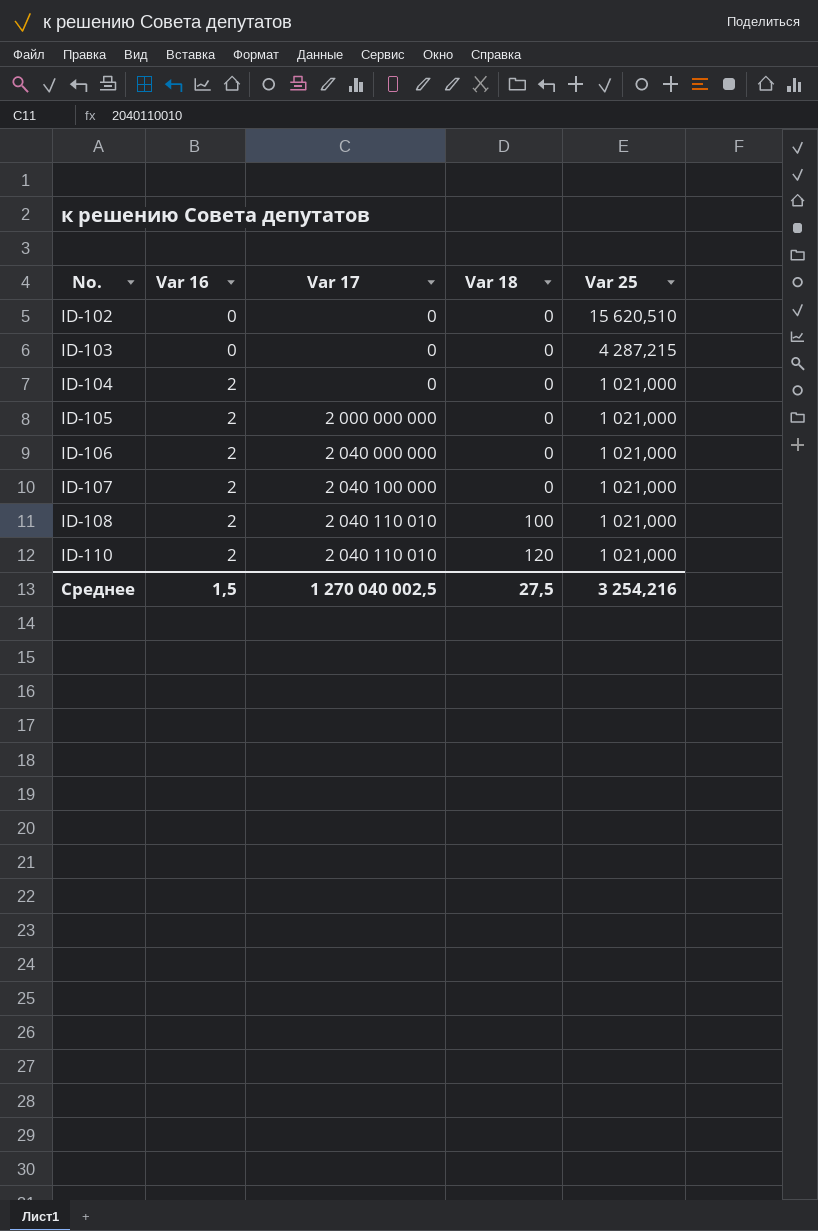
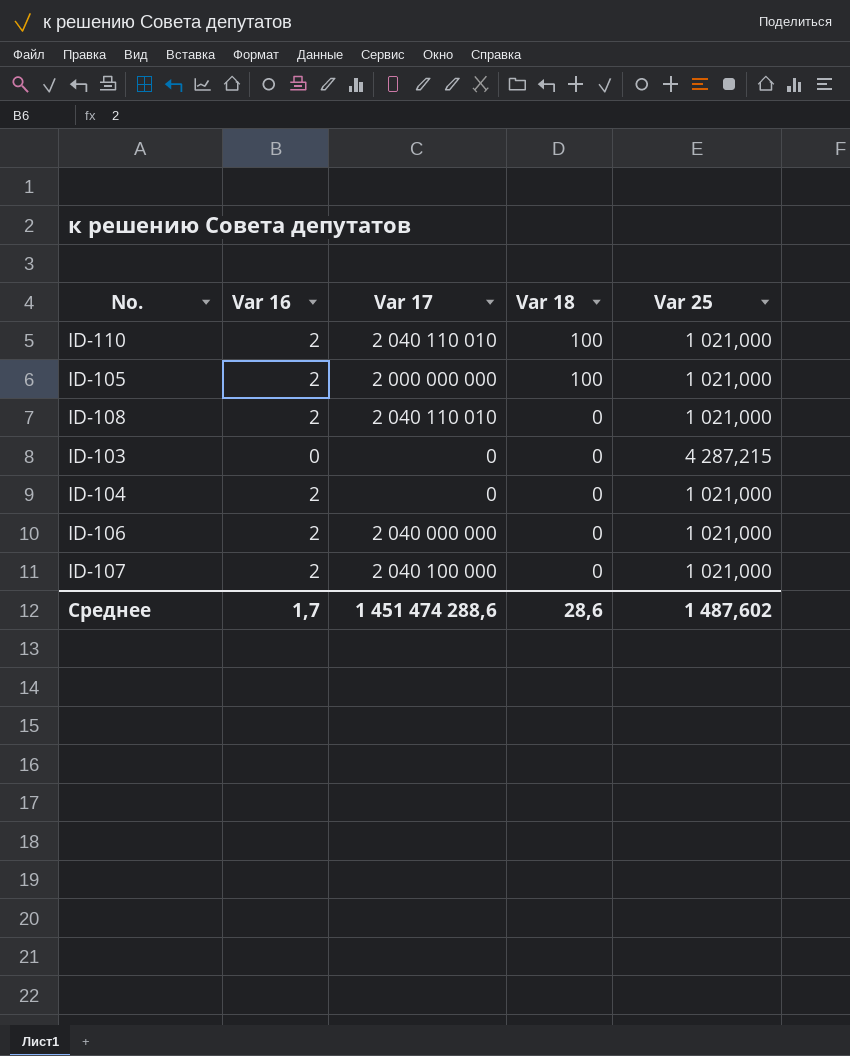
row order: No. ascending -> Var 18 descending
row ID-102: 0 | 0 | 0 | 15 620,510 -> none
ID-110 | Var 18: 120 -> 100
ID-105 | Var 18: 0 -> 100
ID-108 | Var 18: 100 -> 0
Среднее | Var 16: 1,5 -> 1,7
Среднее | Var 17: 1 270 040 002,5 -> 1 451 474 288,6
Среднее | Var 18: 27,5 -> 28,6
Среднее | Var 25: 3 254,216 -> 1 487,602

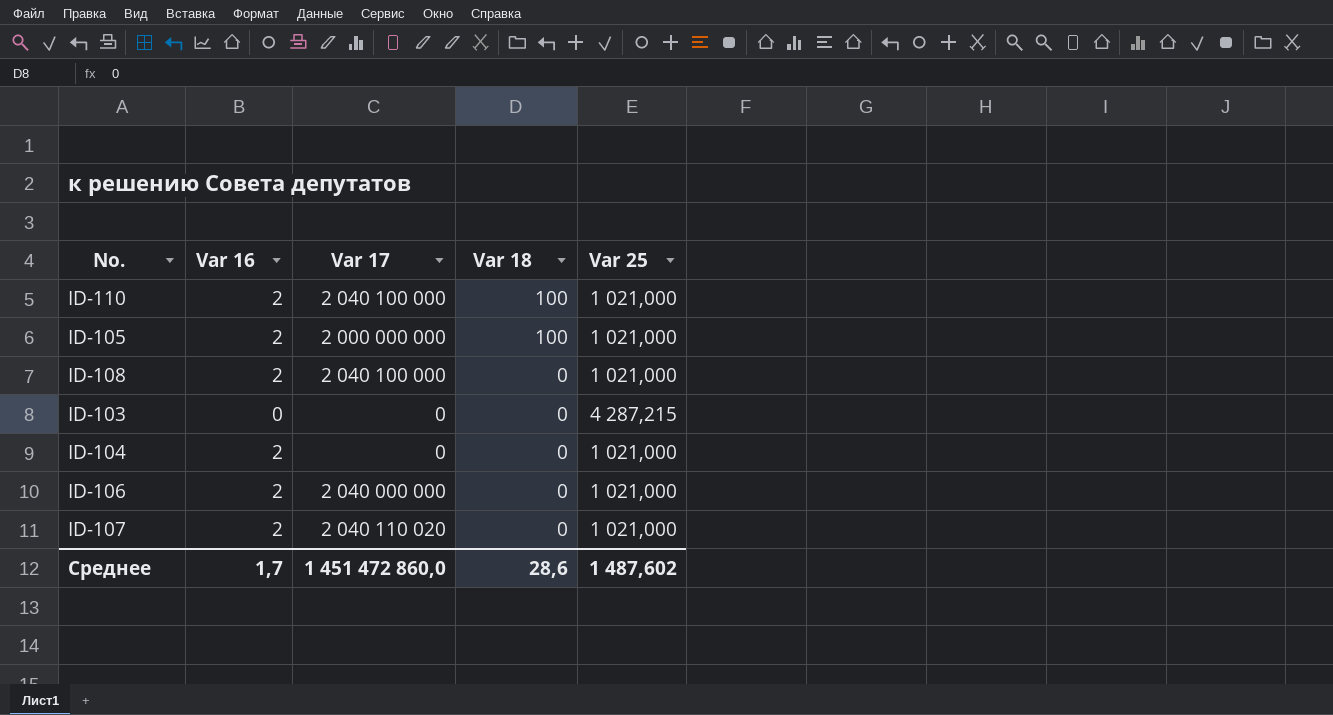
ID-110 | Var 17: 2 040 110 010 -> 2 040 100 000
ID-108 | Var 17: 2 040 110 010 -> 2 040 100 000
ID-107 | Var 17: 2 040 100 000 -> 2 040 110 020
Среднее | Var 17: 1 451 474 288,6 -> 1 451 472 860,0

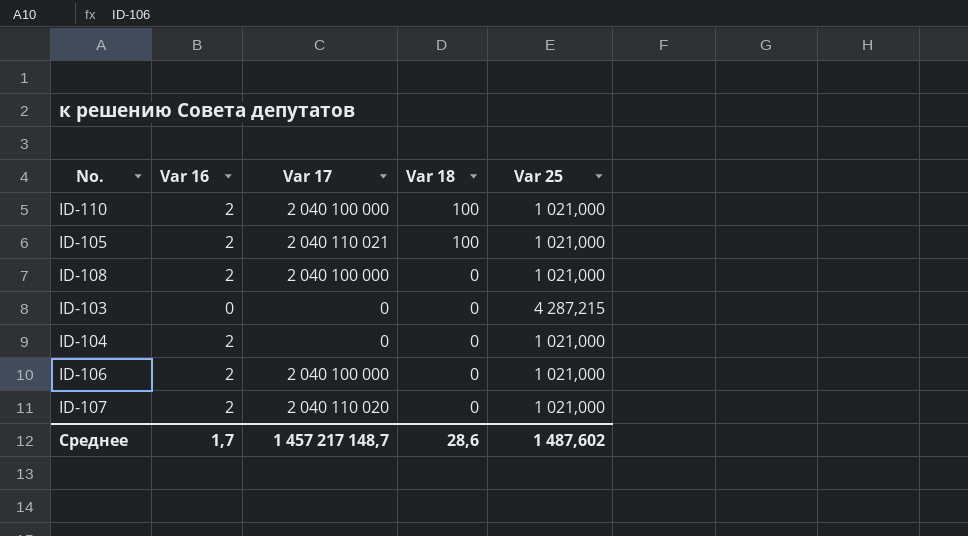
ID-105 | Var 17: 2 000 000 000 -> 2 040 110 021
ID-106 | Var 17: 2 040 000 000 -> 2 040 100 000
Среднее | Var 17: 1 451 472 860,0 -> 1 457 217 148,7

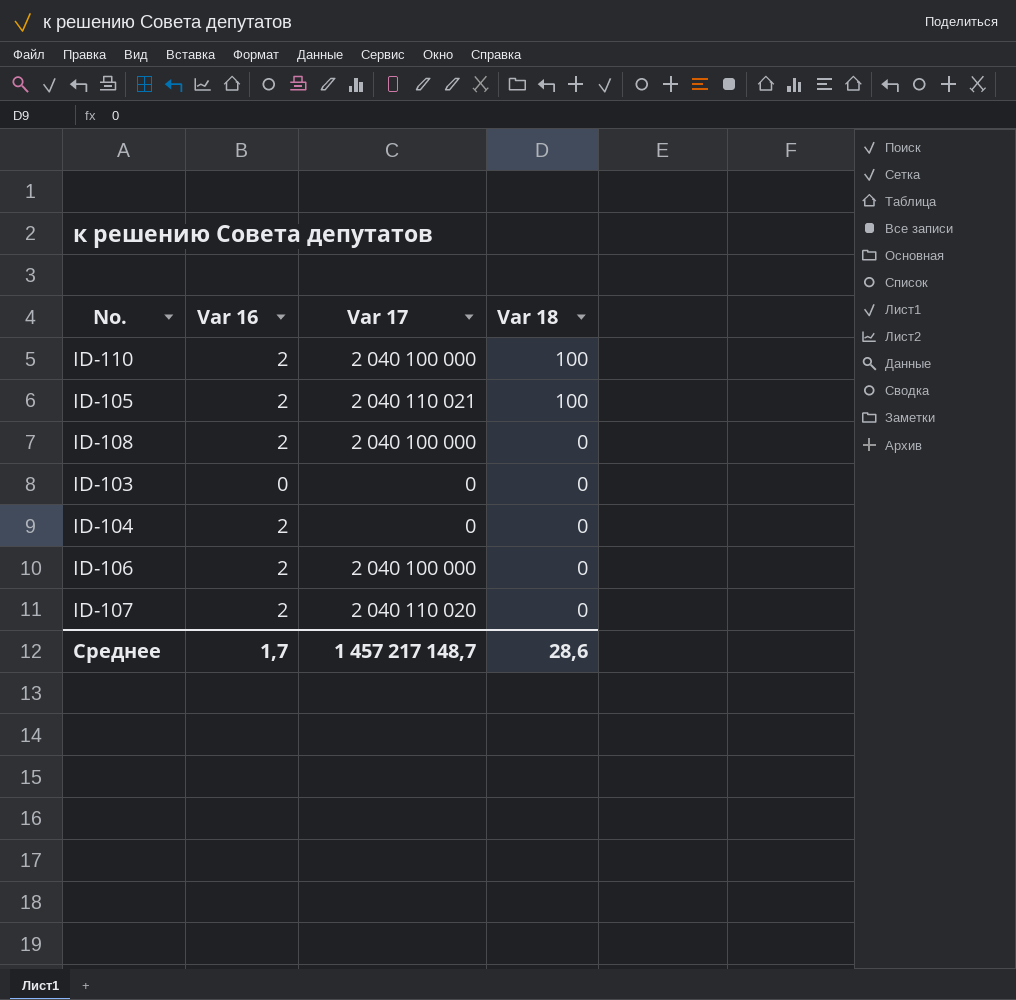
column Var 25 | position: 5 -> none

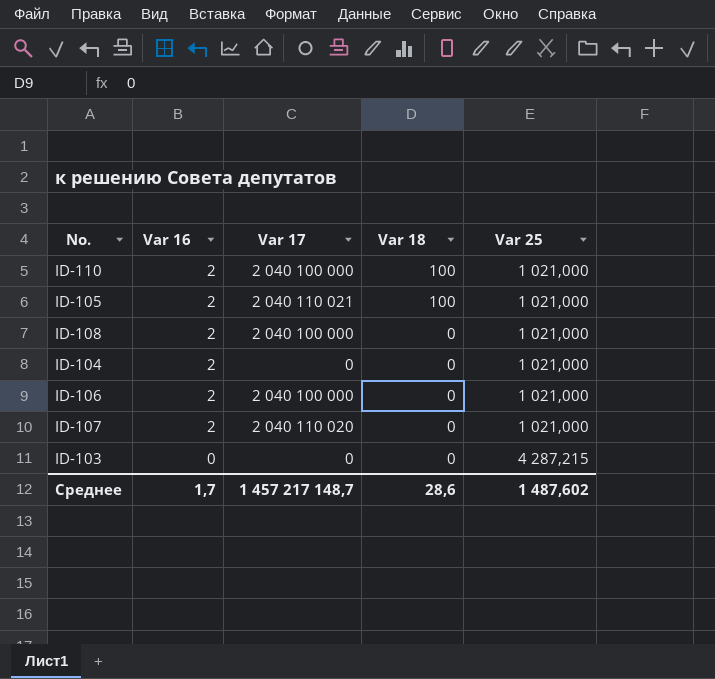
row order: Var 18 descending -> Var 16 descending
column Var 25 | position: none -> 5

